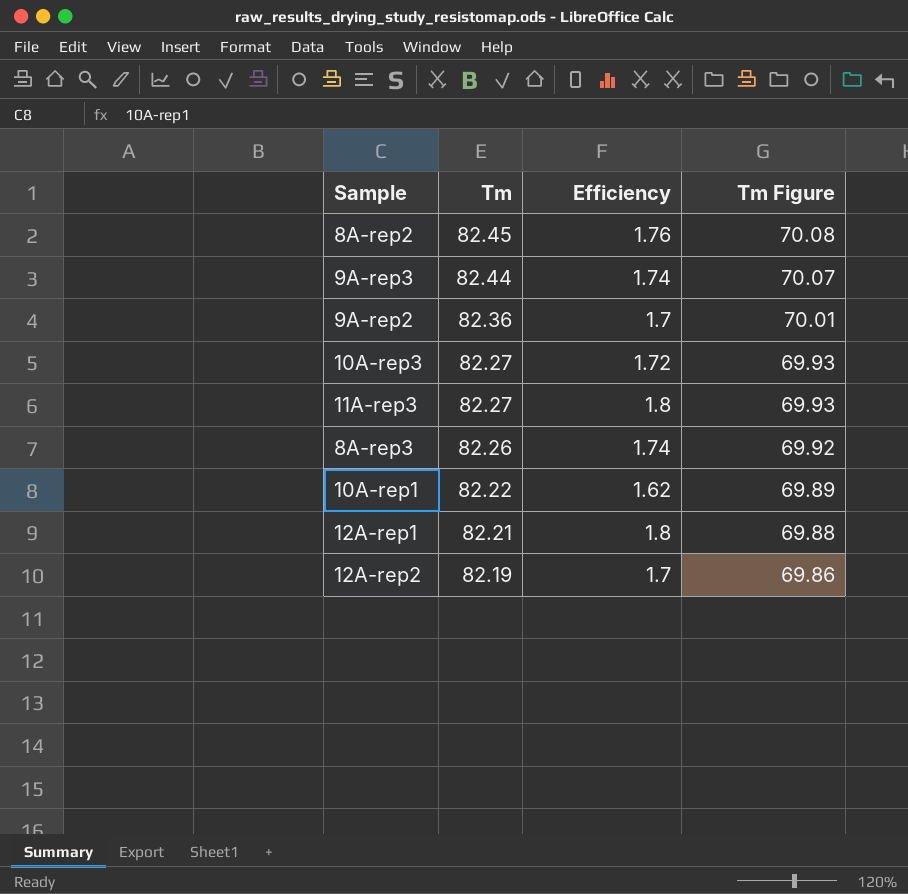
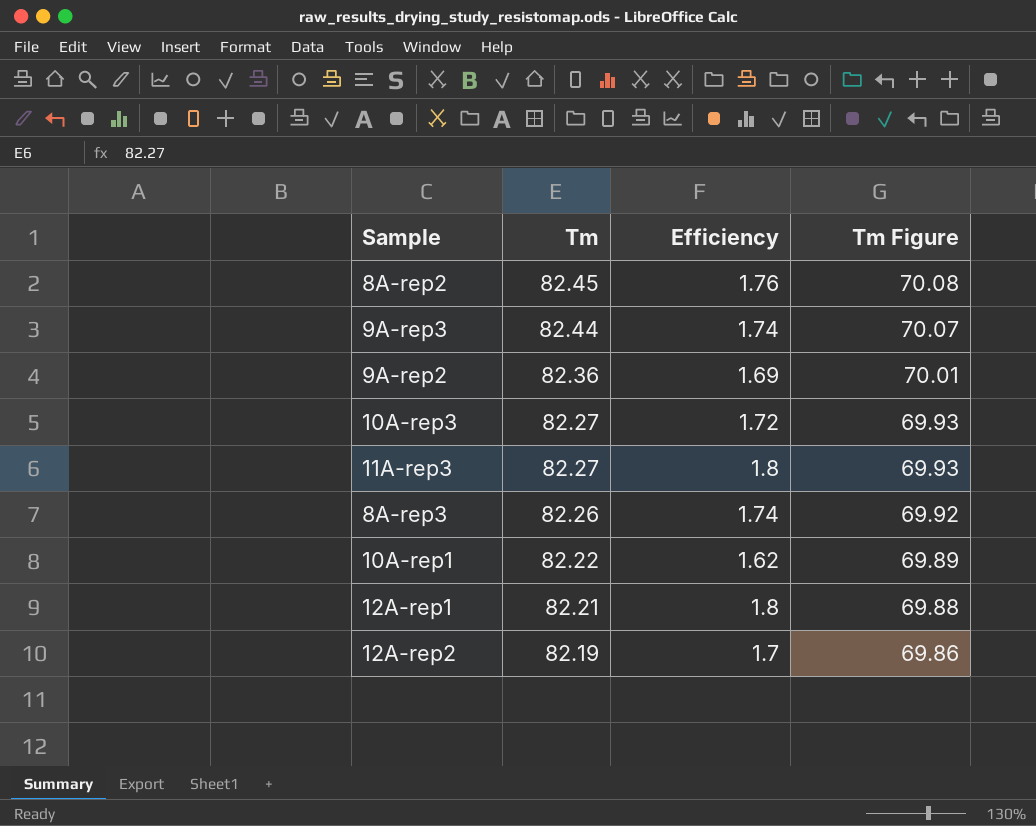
9A-rep2 | Efficiency: 1.7 -> 1.69

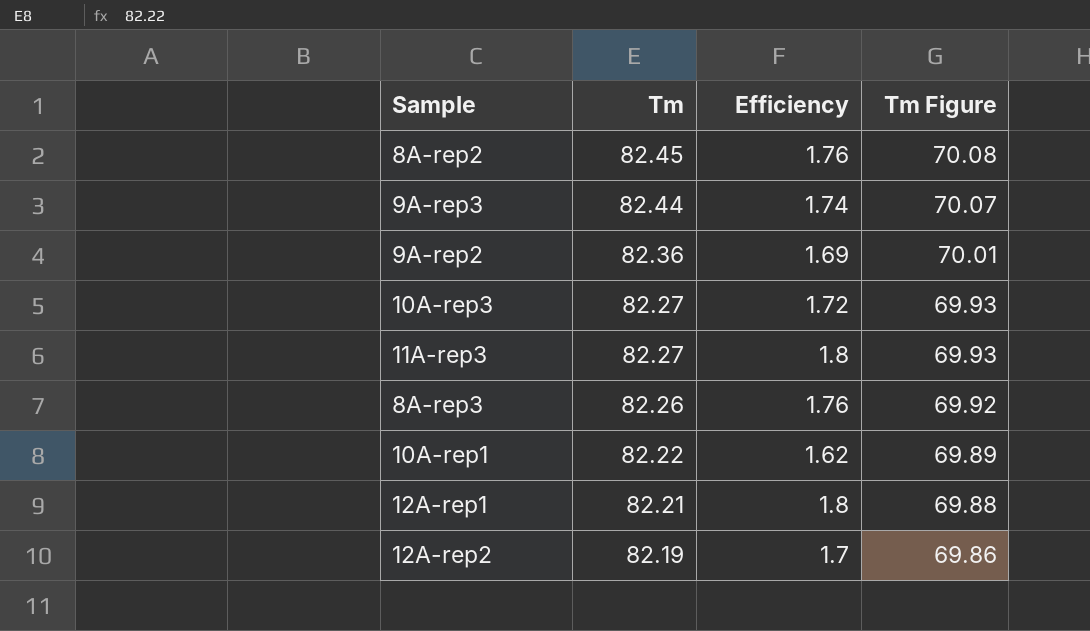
8A-rep3 | Efficiency: 1.74 -> 1.76

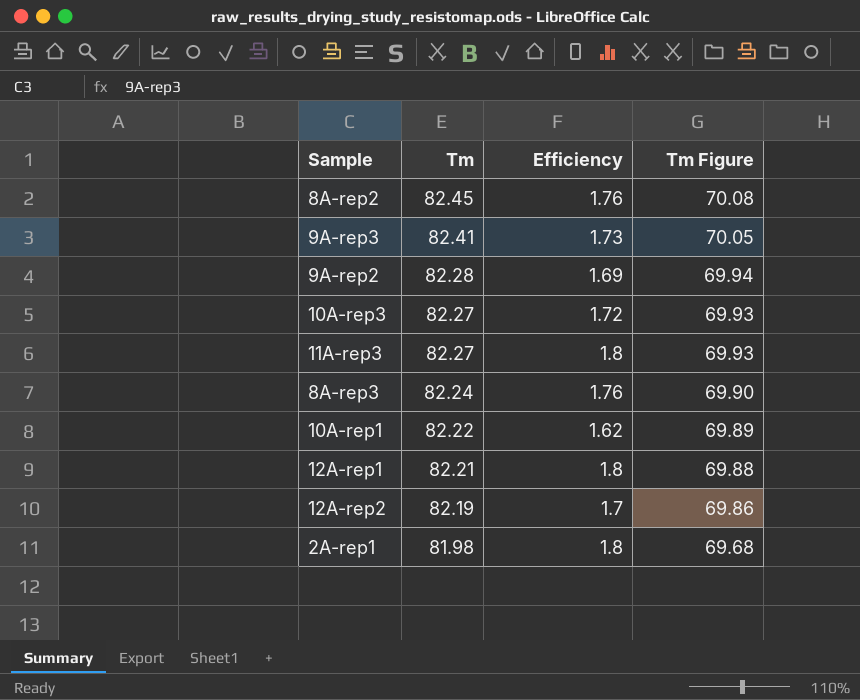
9A-rep3 | Tm: 82.44 -> 82.41
9A-rep3 | Efficiency: 1.74 -> 1.73
9A-rep3 | Tm Figure: 70.07 -> 70.05
9A-rep2 | Tm: 82.36 -> 82.28
9A-rep2 | Tm Figure: 70.01 -> 69.94
8A-rep3 | Tm: 82.26 -> 82.24
8A-rep3 | Tm Figure: 69.92 -> 69.90
row 2A-rep1: none -> 81.98 | 1.8 | 69.68

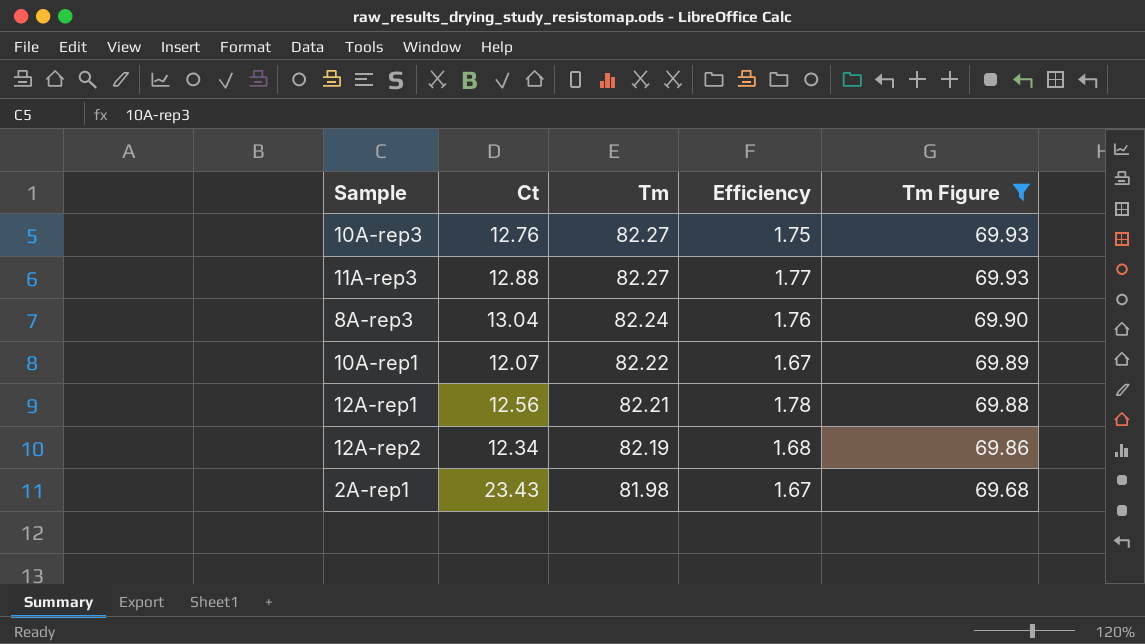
filter: none -> Tm Figure <= 69.93
column Ct | position: none -> 2
10A-rep3 | Efficiency: 1.72 -> 1.75
11A-rep3 | Efficiency: 1.8 -> 1.77
10A-rep1 | Efficiency: 1.62 -> 1.67
12A-rep1 | Efficiency: 1.8 -> 1.78
12A-rep2 | Efficiency: 1.7 -> 1.68
2A-rep1 | Efficiency: 1.8 -> 1.67

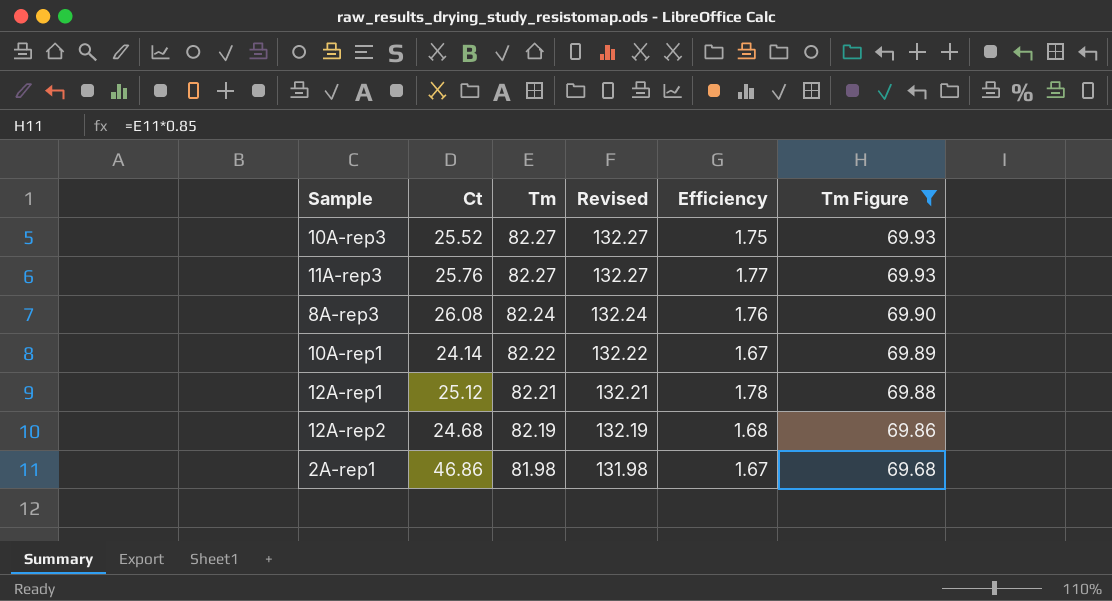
column Revised | formula: none -> [Tm] + 50
10A-rep3 | Ct: 12.76 -> 25.52
11A-rep3 | Ct: 12.88 -> 25.76
8A-rep3 | Ct: 13.04 -> 26.08
10A-rep1 | Ct: 12.07 -> 24.14
12A-rep1 | Ct: 12.56 -> 25.12
12A-rep2 | Ct: 12.34 -> 24.68
2A-rep1 | Ct: 23.43 -> 46.86

